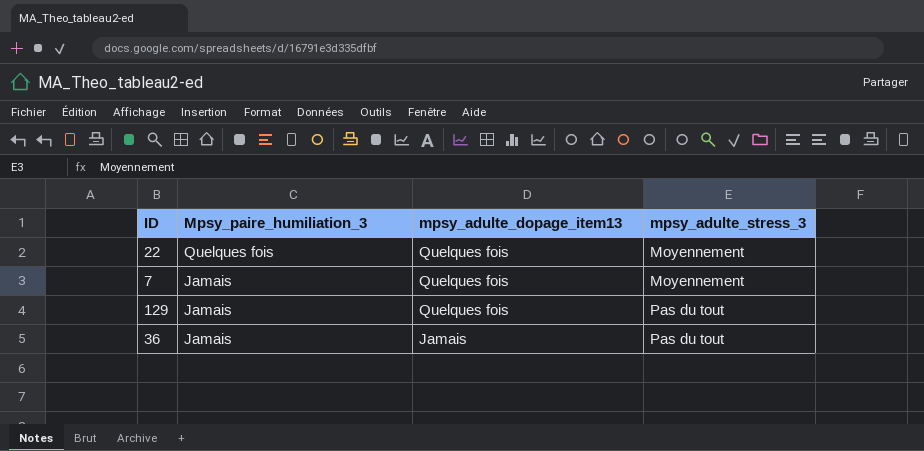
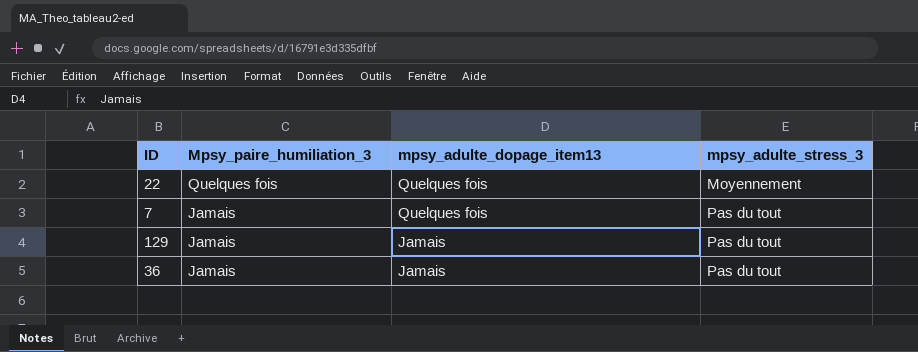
7 | mpsy_adulte_stress_3: Moyennement -> Pas du tout
129 | mpsy_adulte_dopage_item13: Quelques fois -> Jamais

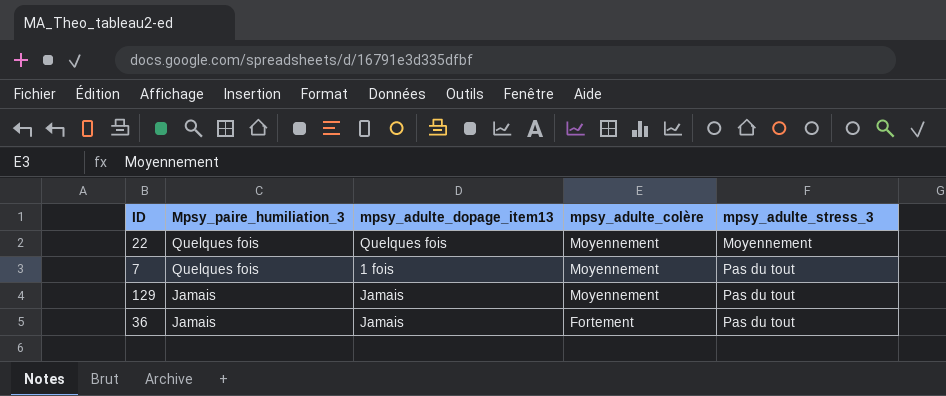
column mpsy_adulte_colère | position: none -> 4
7 | Mpsy_paire_humiliation_3: Jamais -> Quelques fois
7 | mpsy_adulte_dopage_item13: Quelques fois -> 1 fois

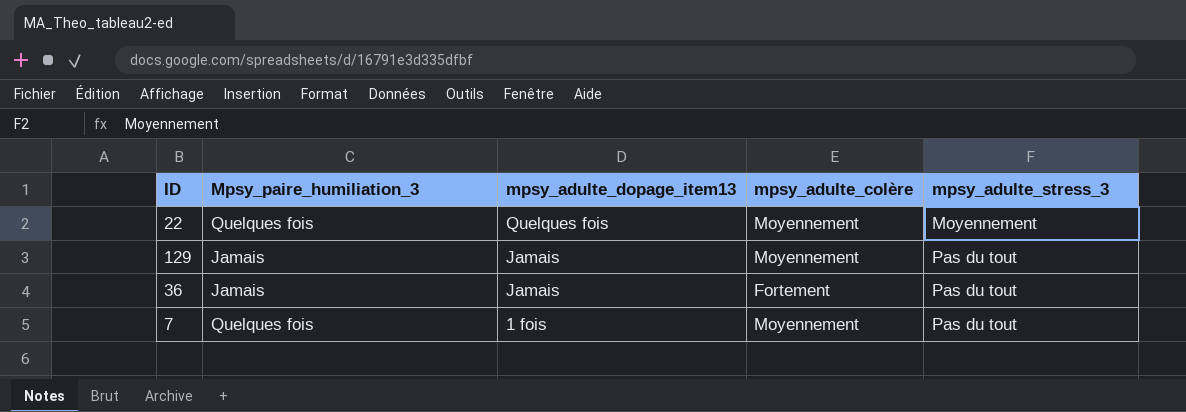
row order: Mpsy_paire_humiliation_3 descending -> mpsy_adulte_dopage_item13 descending

